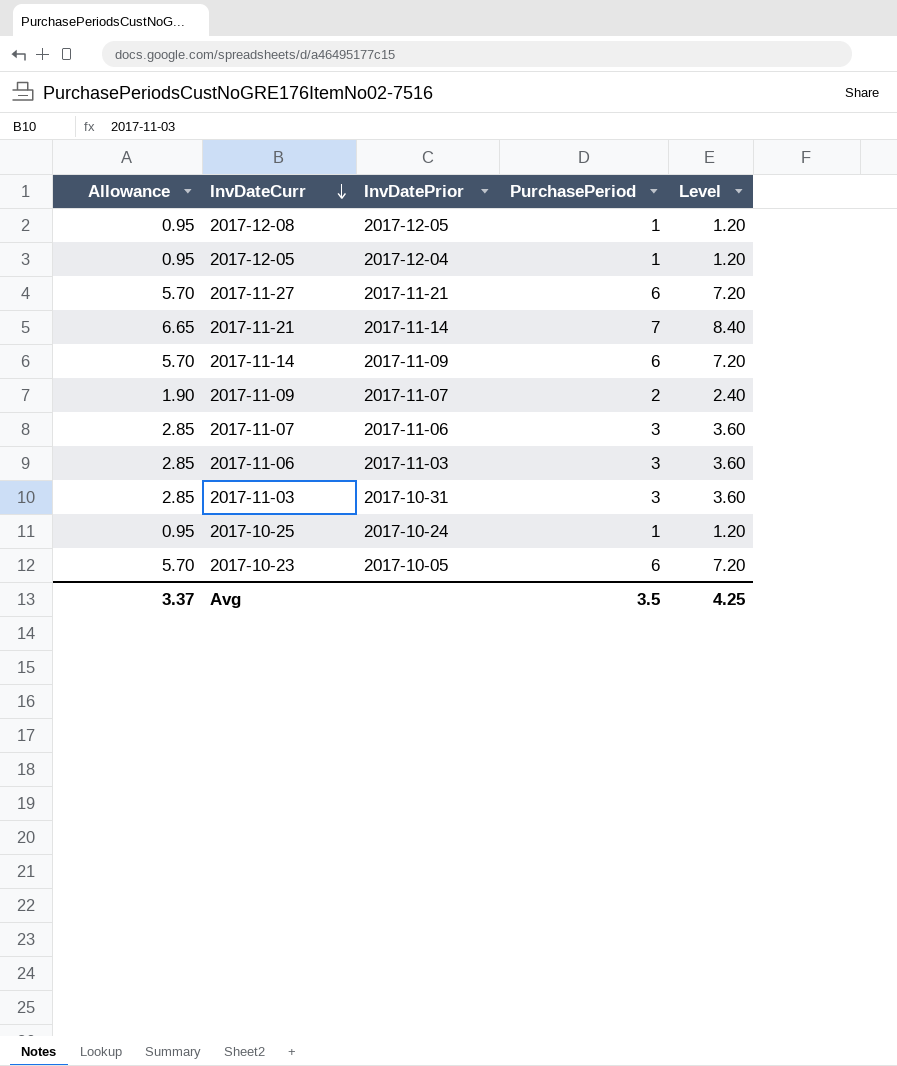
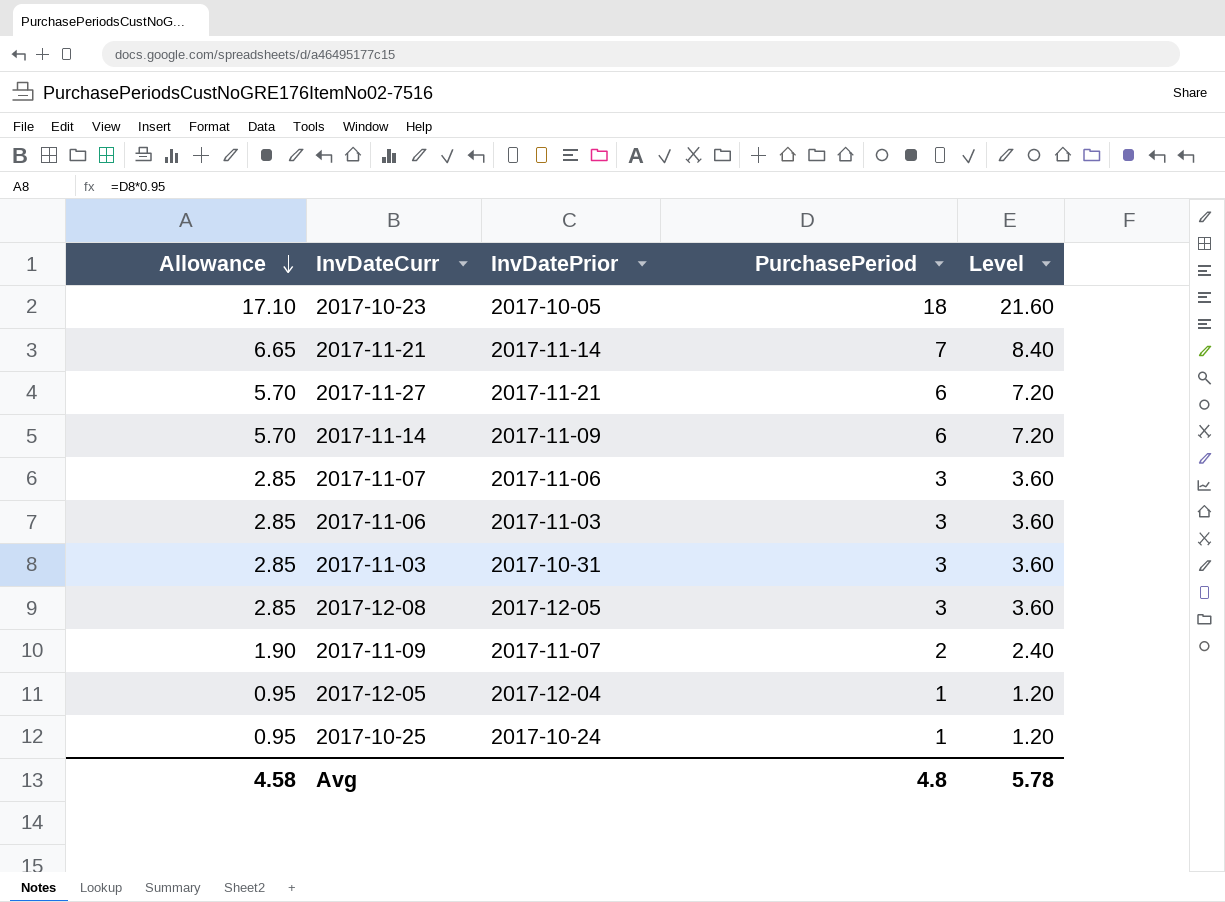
row order: InvDateCurr descending -> Allowance descending
2017-10-23 | Allowance: 5.70 -> 17.10
2017-10-23 | PurchasePeriod: 6 -> 18
2017-10-23 | Level: 7.20 -> 21.60
2017-12-08 | Allowance: 0.95 -> 2.85
2017-12-08 | PurchasePeriod: 1 -> 3
2017-12-08 | Level: 1.20 -> 3.60
Avg | Allowance: 3.37 -> 4.58
Avg | PurchasePeriod: 3.5 -> 4.8
Avg | Level: 4.25 -> 5.78

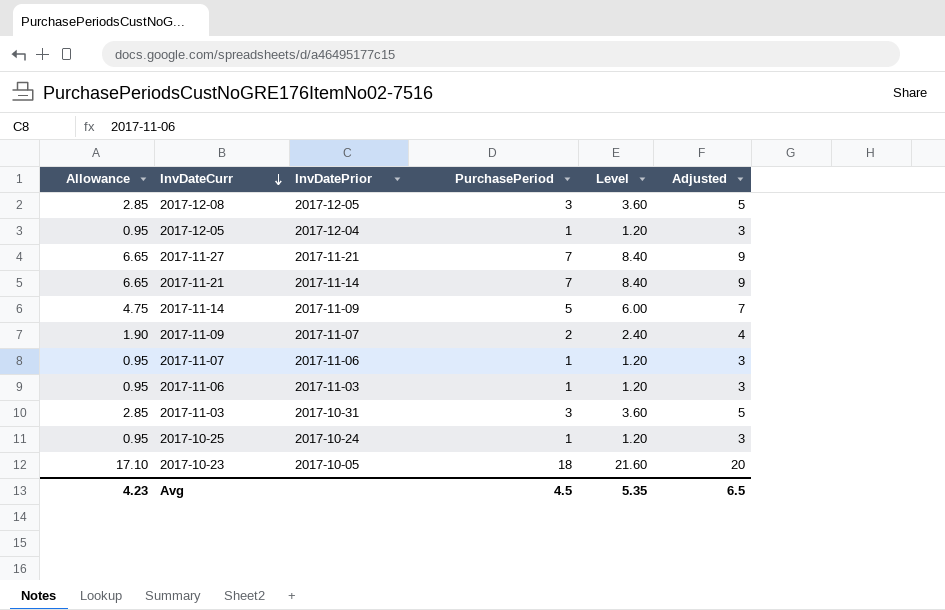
row order: Allowance descending -> InvDateCurr descending
column Adjusted | formula: none -> [PurchasePeriod] + 2
2017-11-27 | Allowance: 5.70 -> 6.65
2017-11-27 | PurchasePeriod: 6 -> 7
2017-11-27 | Level: 7.20 -> 8.40
2017-11-14 | Allowance: 5.70 -> 4.75
2017-11-14 | PurchasePeriod: 6 -> 5
2017-11-14 | Level: 7.20 -> 6.00
2017-11-07 | Allowance: 2.85 -> 0.95
2017-11-07 | PurchasePeriod: 3 -> 1
2017-11-07 | Level: 3.60 -> 1.20
2017-11-06 | Allowance: 2.85 -> 0.95
2017-11-06 | PurchasePeriod: 3 -> 1
2017-11-06 | Level: 3.60 -> 1.20
Avg | Allowance: 4.58 -> 4.23
Avg | PurchasePeriod: 4.8 -> 4.5
Avg | Level: 5.78 -> 5.35

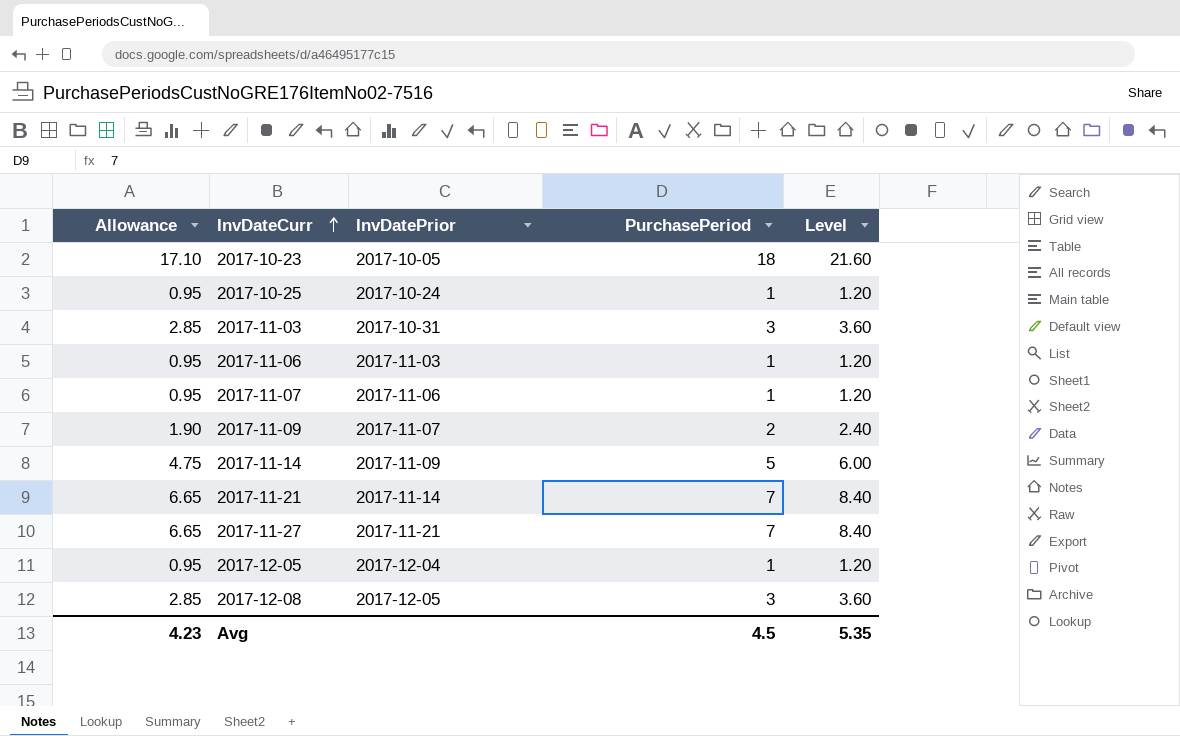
row order: InvDateCurr descending -> InvDateCurr ascending
column Adjusted | formula: [PurchasePeriod] + 2 -> none

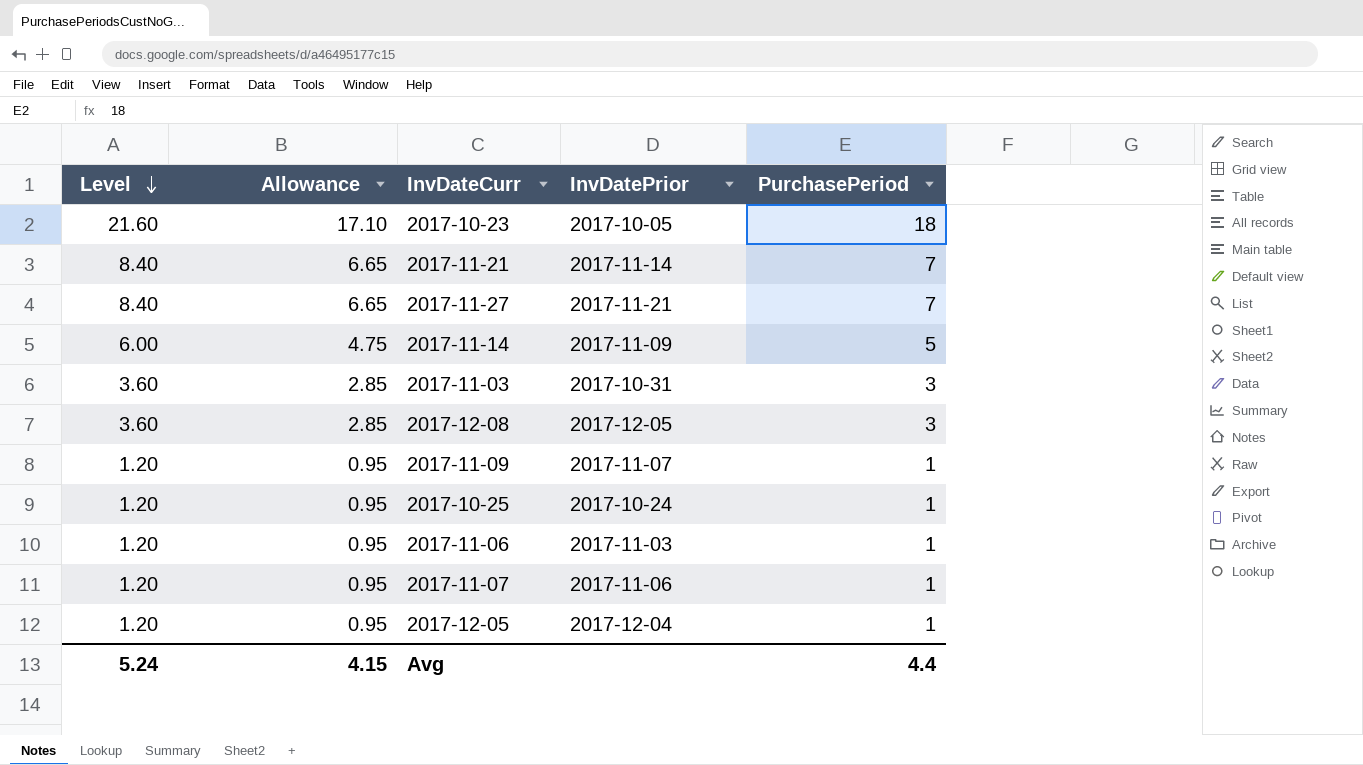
row order: InvDateCurr ascending -> Level descending
column Level | position: 5 -> 1
2017-11-09 | Level: 2.40 -> 1.20
2017-11-09 | Allowance: 1.90 -> 0.95
2017-11-09 | PurchasePeriod: 2 -> 1
Avg | Level: 5.35 -> 5.24
Avg | Allowance: 4.23 -> 4.15
Avg | PurchasePeriod: 4.5 -> 4.4

